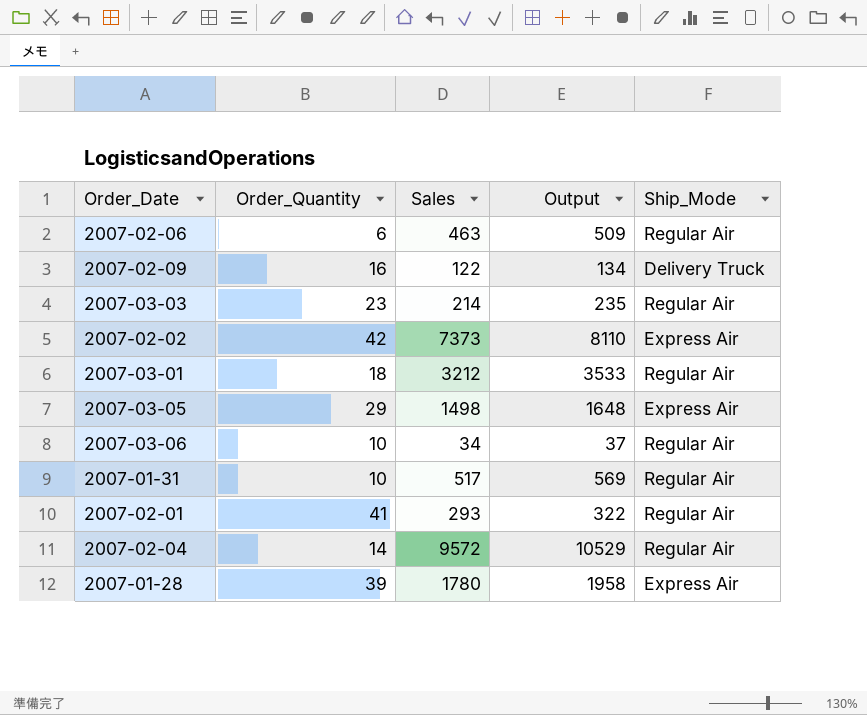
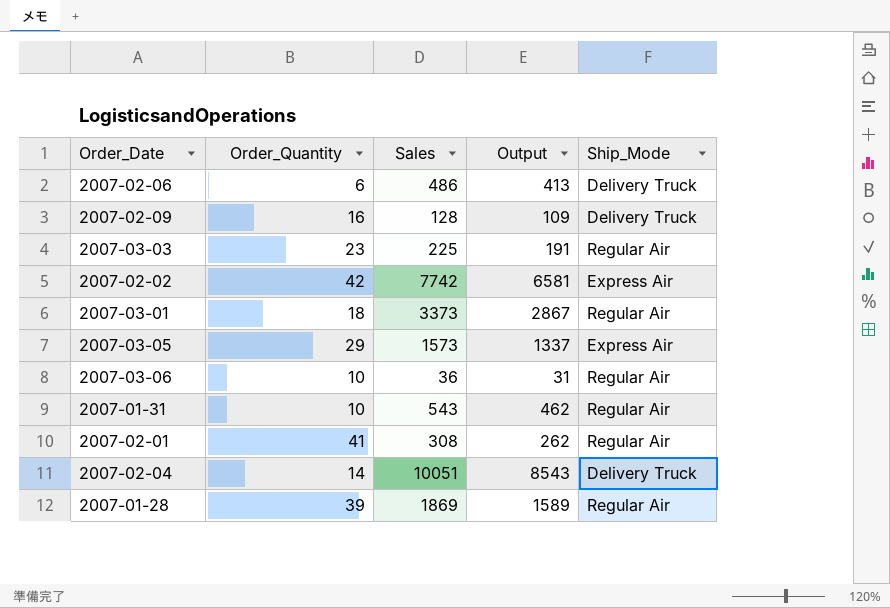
column Output | formula: [Sales] * 1.1 -> [Sales] * 0.85
2007-02-06 | Sales: 463 -> 486
2007-02-06 | Ship_Mode: Regular Air -> Delivery Truck
2007-02-09 | Sales: 122 -> 128
2007-03-03 | Sales: 214 -> 225
2007-02-02 | Sales: 7373 -> 7742
2007-03-01 | Sales: 3212 -> 3373
2007-03-05 | Sales: 1498 -> 1573
2007-03-06 | Sales: 34 -> 36
2007-01-31 | Sales: 517 -> 543
2007-02-01 | Sales: 293 -> 308
2007-02-04 | Sales: 9572 -> 10051
2007-02-04 | Ship_Mode: Regular Air -> Delivery Truck
2007-01-28 | Sales: 1780 -> 1869
2007-01-28 | Ship_Mode: Express Air -> Regular Air

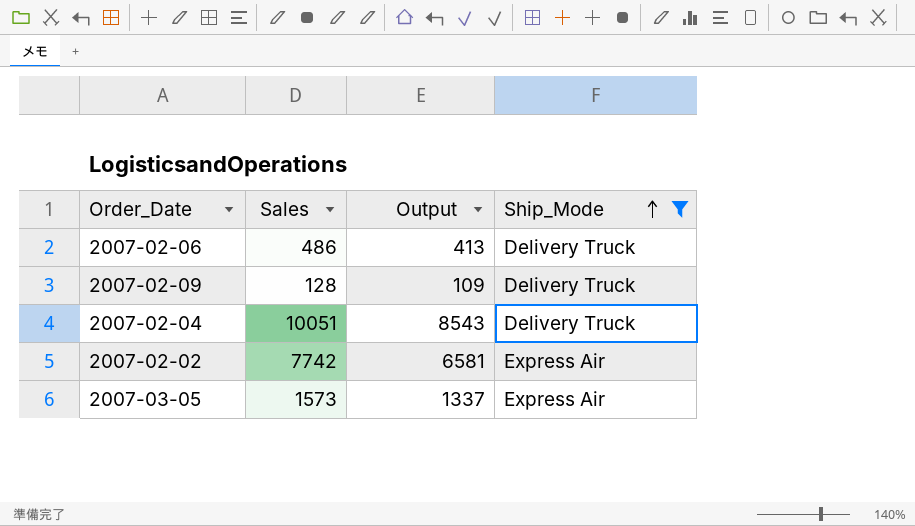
filter: none -> Ship_Mode != Regular Air
row order: none -> Ship_Mode ascending
column Order_Quantity | position: 2 -> none

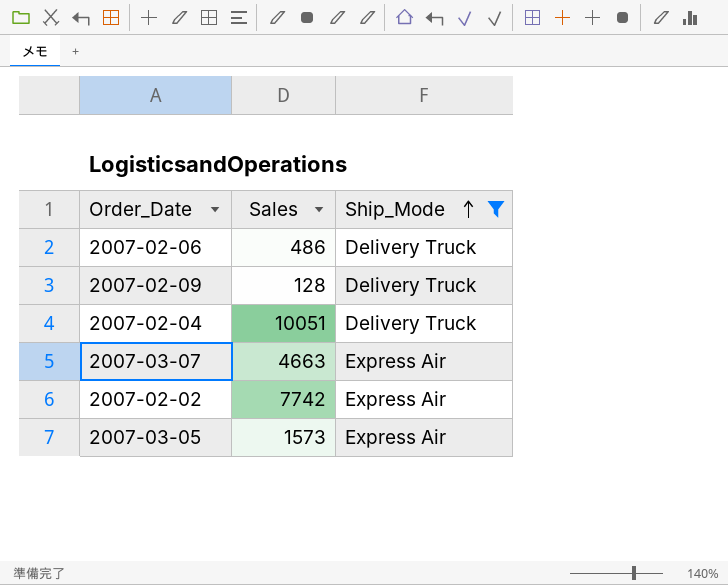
column Output | formula: [Sales] * 0.85 -> none
row 2007-03-07: none -> 4663 | Express Air

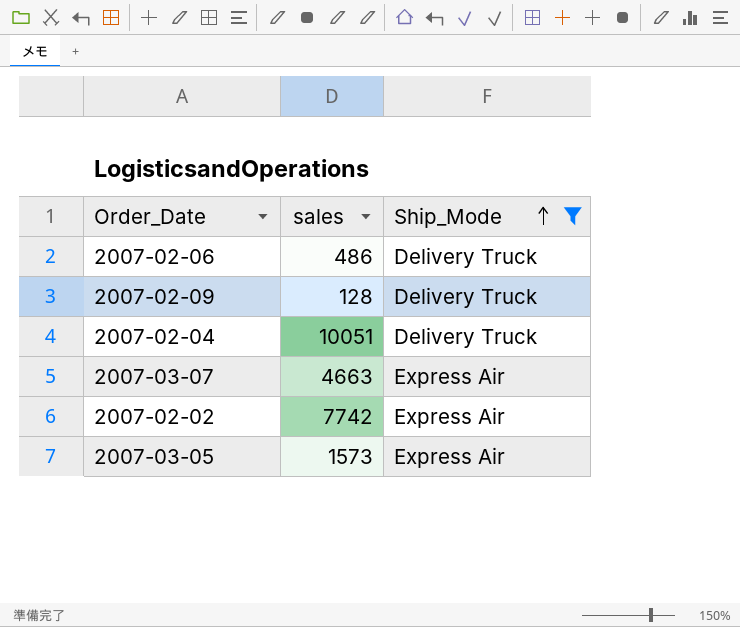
column name: Sales -> sales

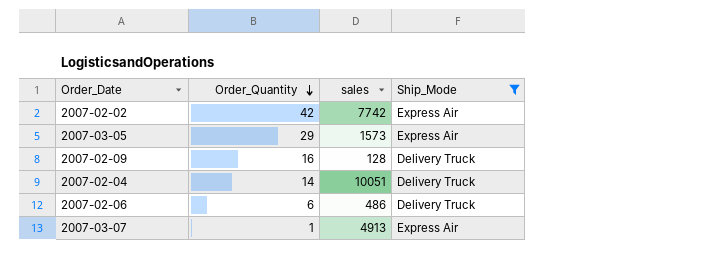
row order: Ship_Mode ascending -> Order_Quantity descending
column Order_Quantity | position: none -> 2
2007-03-07 | sales: 4663 -> 4913

